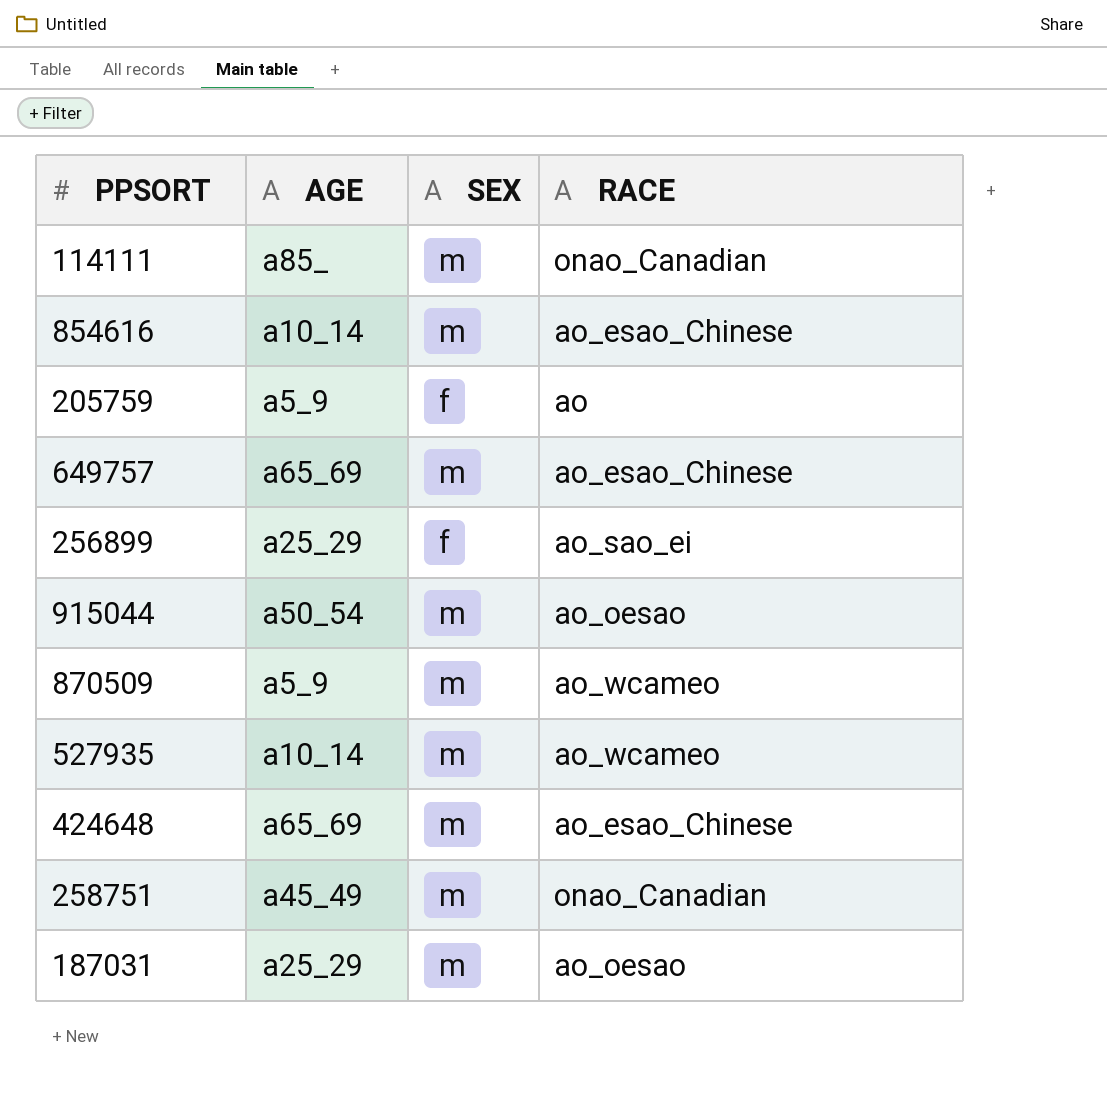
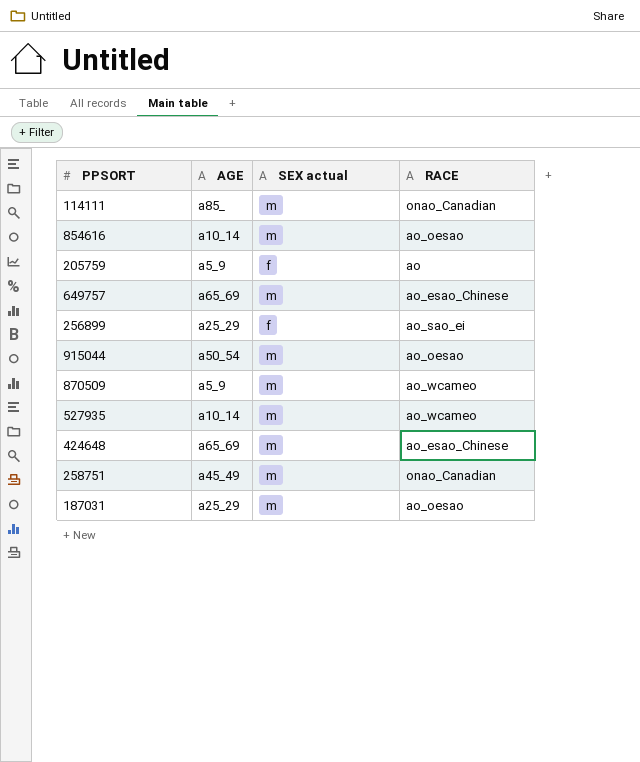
column name: SEX -> SEX actual
854616 | RACE: ao_esao_Chinese -> ao_oesao

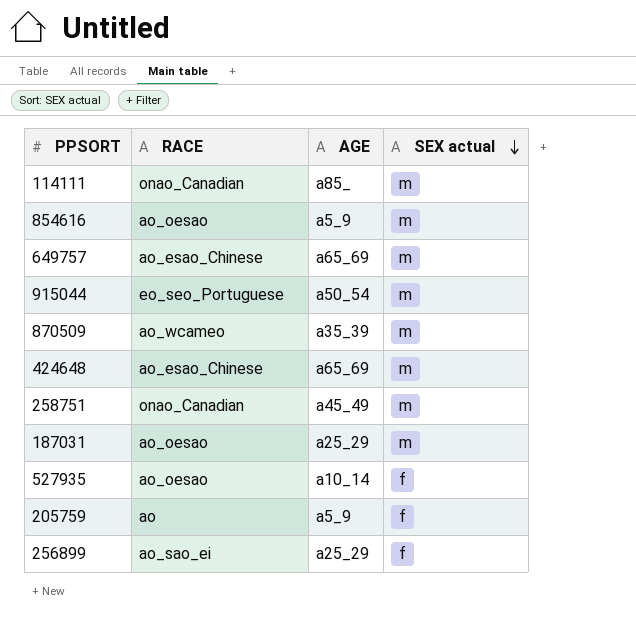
row order: none -> SEX actual descending
column RACE | position: 4 -> 2
854616 | AGE: a10_14 -> a5_9
915044 | RACE: ao_oesao -> eo_seo_Portuguese
870509 | AGE: a5_9 -> a35_39
527935 | RACE: ao_wcameo -> ao_oesao
527935 | SEX actual: m -> f

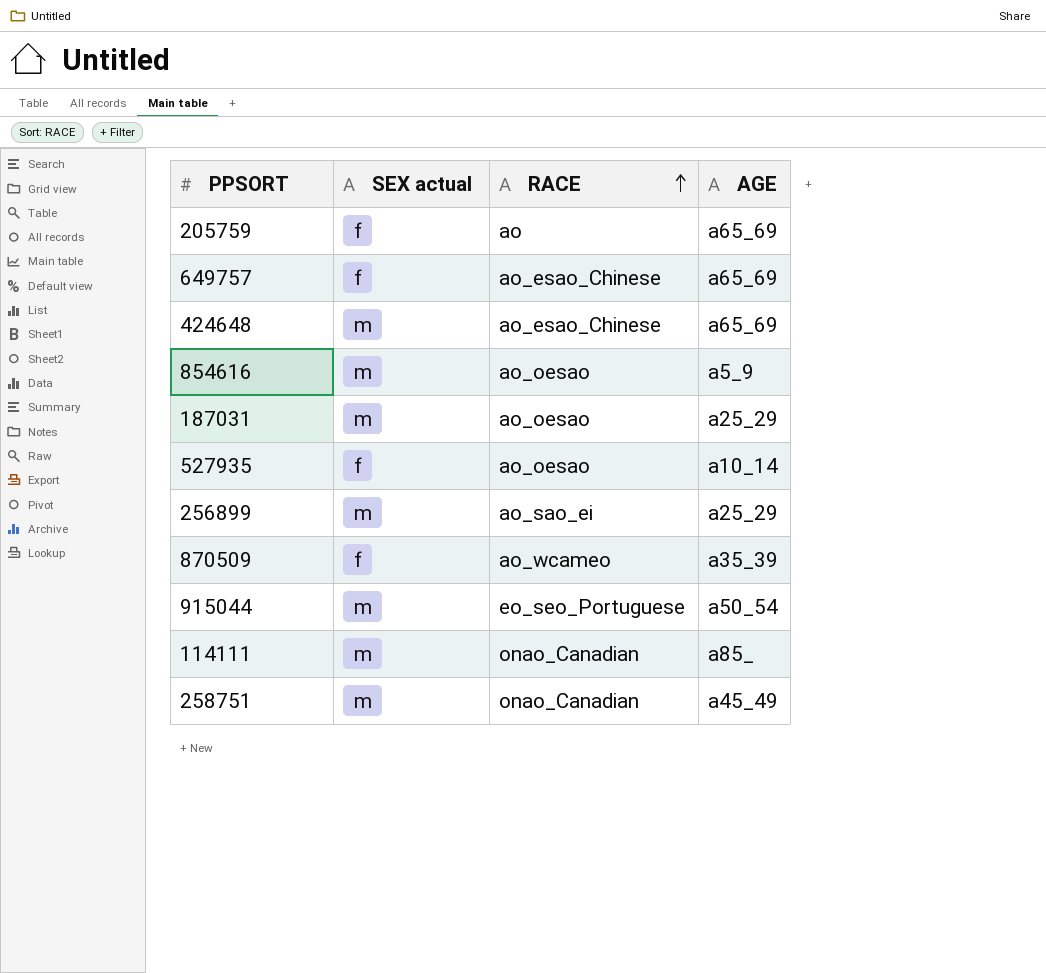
row order: SEX actual descending -> RACE ascending
column SEX actual | position: 4 -> 2
205759 | AGE: a5_9 -> a65_69
649757 | SEX actual: m -> f
256899 | SEX actual: f -> m
870509 | SEX actual: m -> f

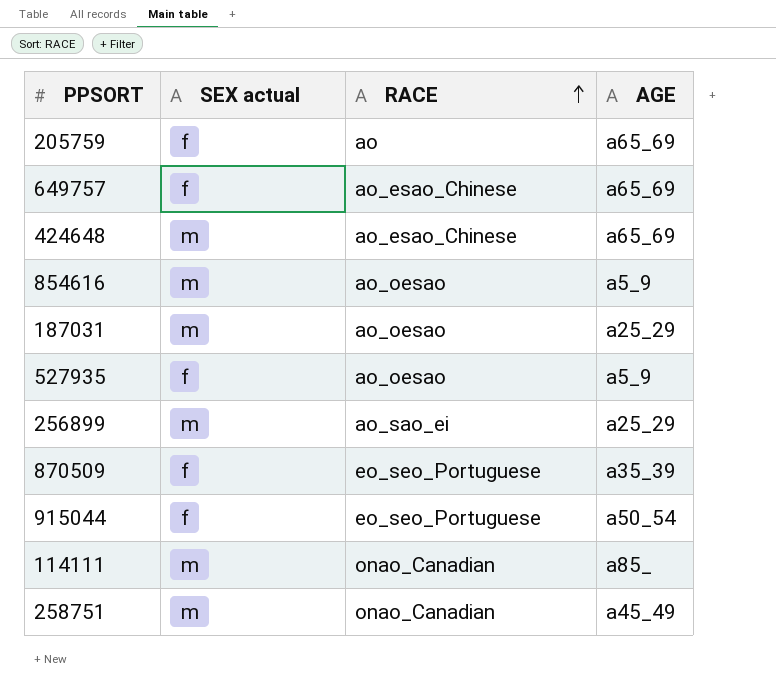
527935 | AGE: a10_14 -> a5_9
870509 | RACE: ao_wcameo -> eo_seo_Portuguese
915044 | SEX actual: m -> f

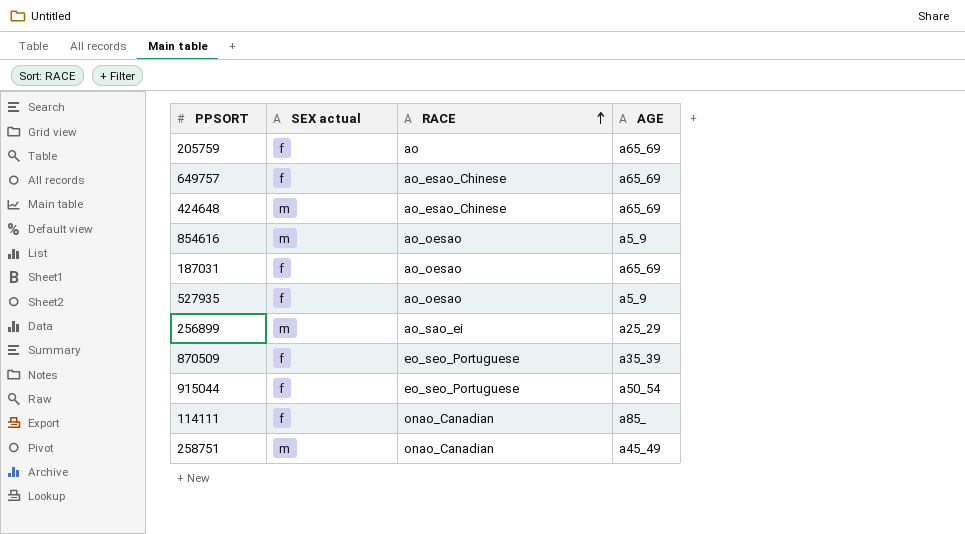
187031 | SEX actual: m -> f
187031 | AGE: a25_29 -> a65_69
114111 | SEX actual: m -> f

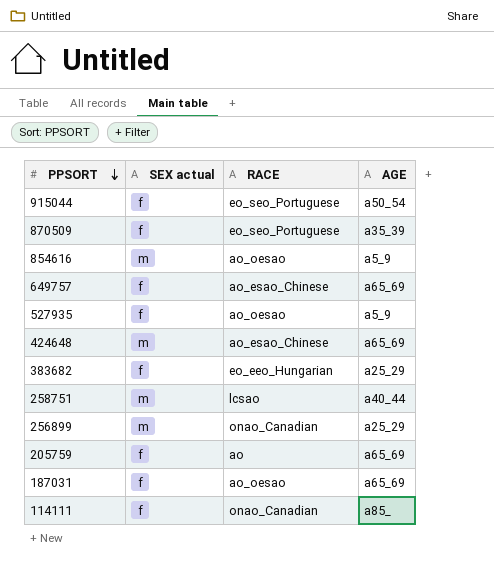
row order: RACE ascending -> PPSORT descending
row 383682: none -> f | eo_eeo_Hungarian | a25_29
258751 | RACE: onao_Canadian -> lcsao
258751 | AGE: a45_49 -> a40_44
256899 | RACE: ao_sao_ei -> onao_Canadian

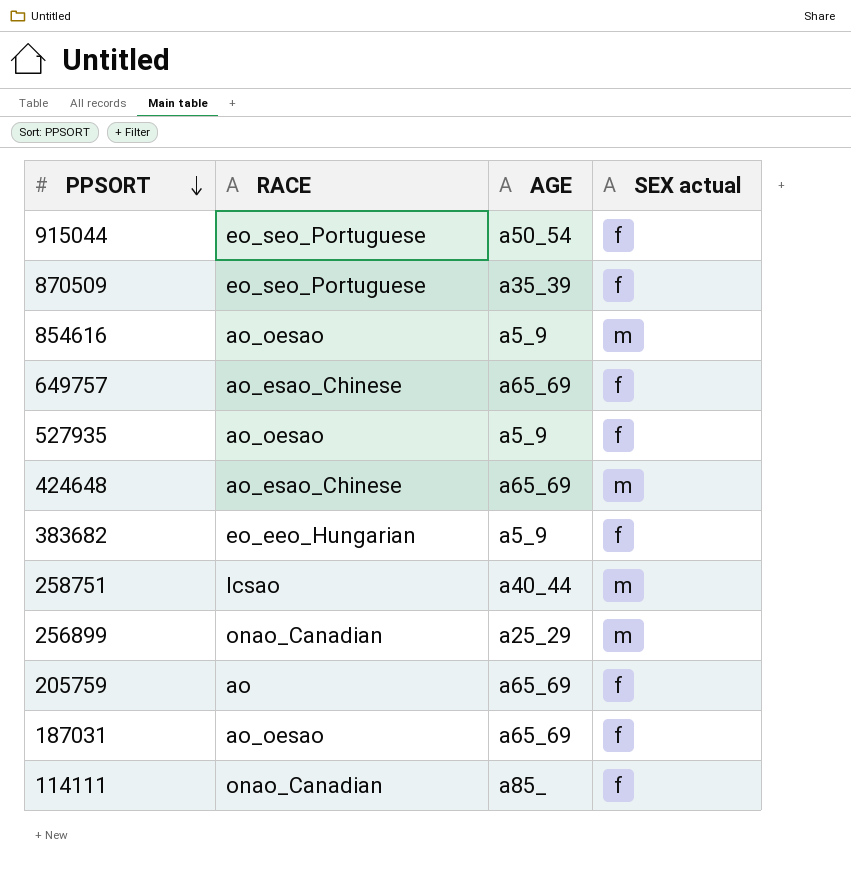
column SEX actual | position: 2 -> 4
383682 | AGE: a25_29 -> a5_9

